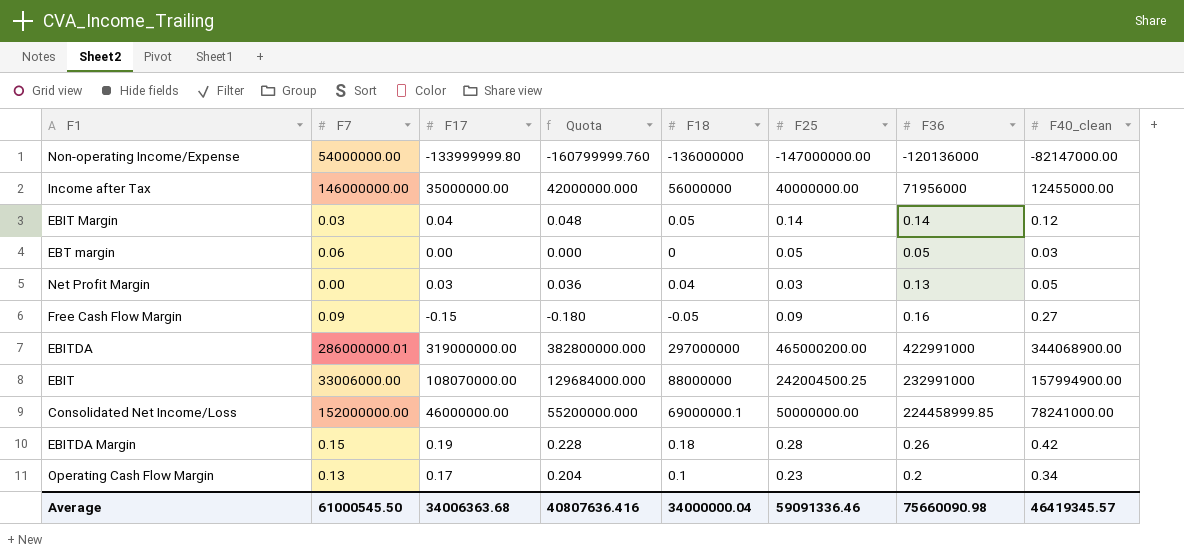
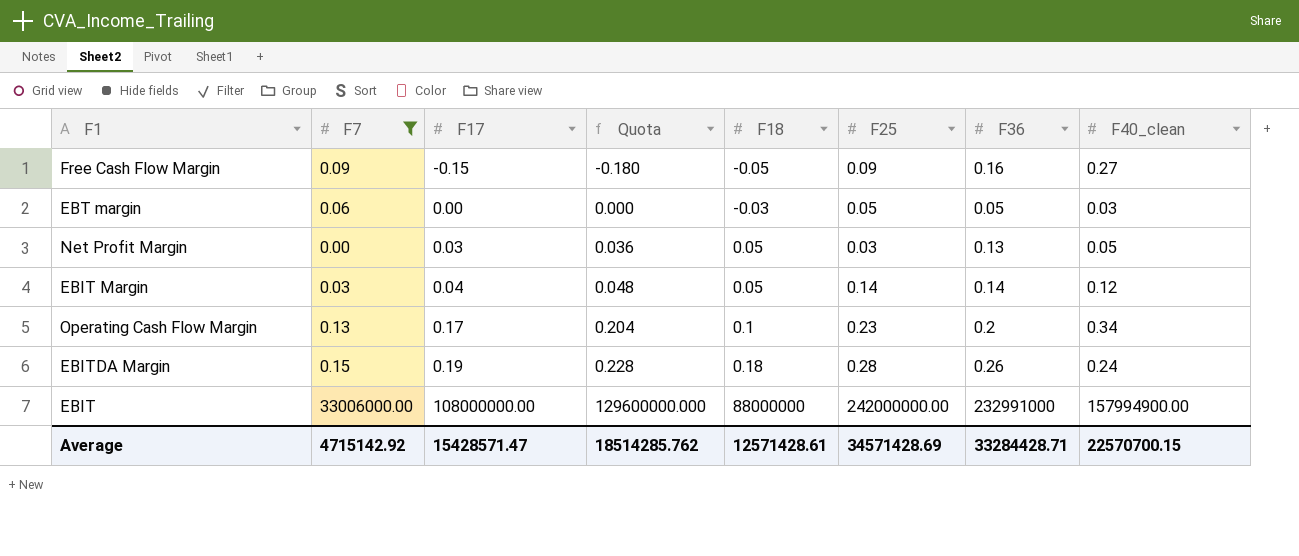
filter: none -> F7 <= 33006000.00
row order: none -> F17 ascending
EBT margin | F18: 0 -> -0.03
Net Profit Margin | F18: 0.04 -> 0.05
EBITDA Margin | F40_clean: 0.42 -> 0.24
EBIT | F17: 108070000.00 -> 108000000.00
EBIT | Quota: 129684000.000 -> 129600000.000
EBIT | F25: 242004500.25 -> 242000000.00
Average | F7: 61000545.50 -> 4715142.92
Average | F17: 34006363.68 -> 15428571.47
Average | Quota: 40807636.416 -> 18514285.762
Average | F18: 34000000.04 -> 12571428.61
Average | F25: 59091336.46 -> 34571428.69
Average | F36: 75660090.98 -> 33284428.71
Average | F40_clean: 46419345.57 -> 22570700.15

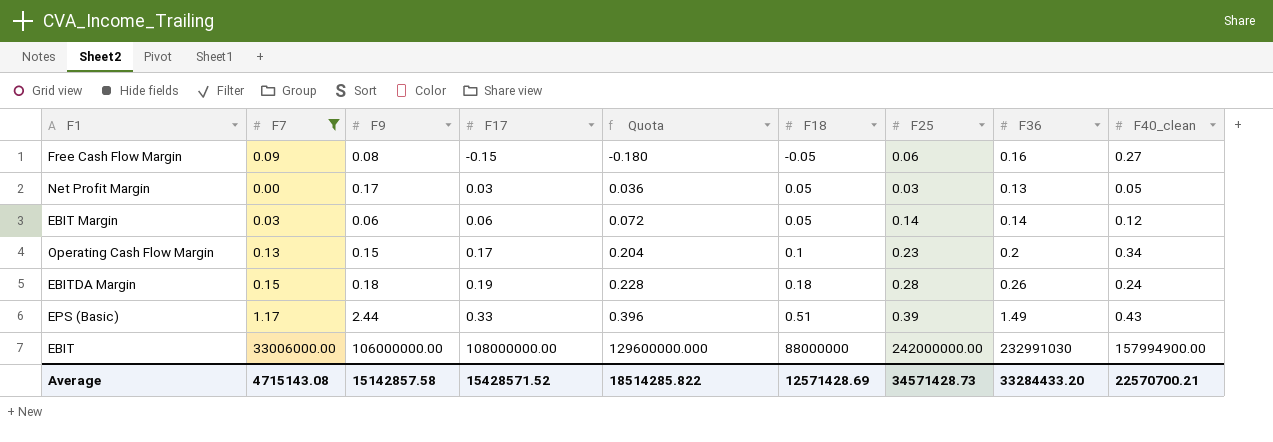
column F9 | position: none -> 3
row EBT margin: 0.06 | 0.00 | 0.000 | -0.03 | 0.05 | 0.05 | 0.03 -> none
Free Cash Flow Margin | F25: 0.09 -> 0.06
EBIT Margin | F17: 0.04 -> 0.06
EBIT Margin | Quota: 0.048 -> 0.072
row EPS (Basic): none -> 1.17 | 2.44 | 0.33 | 0.396 | 0.51 | 0.39 | 1.49 | 0.43
EBIT | F36: 232991000 -> 232991030
Average | F7: 4715142.92 -> 4715143.08
Average | F17: 15428571.47 -> 15428571.52
Average | Quota: 18514285.762 -> 18514285.822
Average | F18: 12571428.61 -> 12571428.69
Average | F25: 34571428.69 -> 34571428.73
Average | F36: 33284428.71 -> 33284433.20
Average | F40_clean: 22570700.15 -> 22570700.21

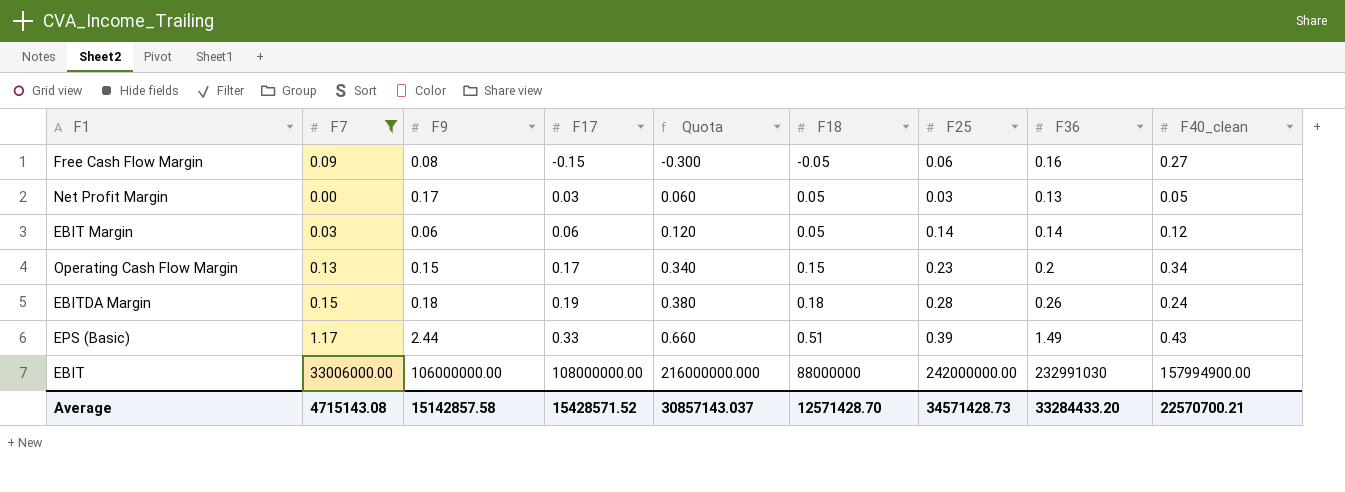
column Quota | formula: [F17] * 1.2 -> [F17] * 2
Operating Cash Flow Margin | F18: 0.1 -> 0.15
Average | Quota: 18514285.822 -> 30857143.037
Average | F18: 12571428.69 -> 12571428.70

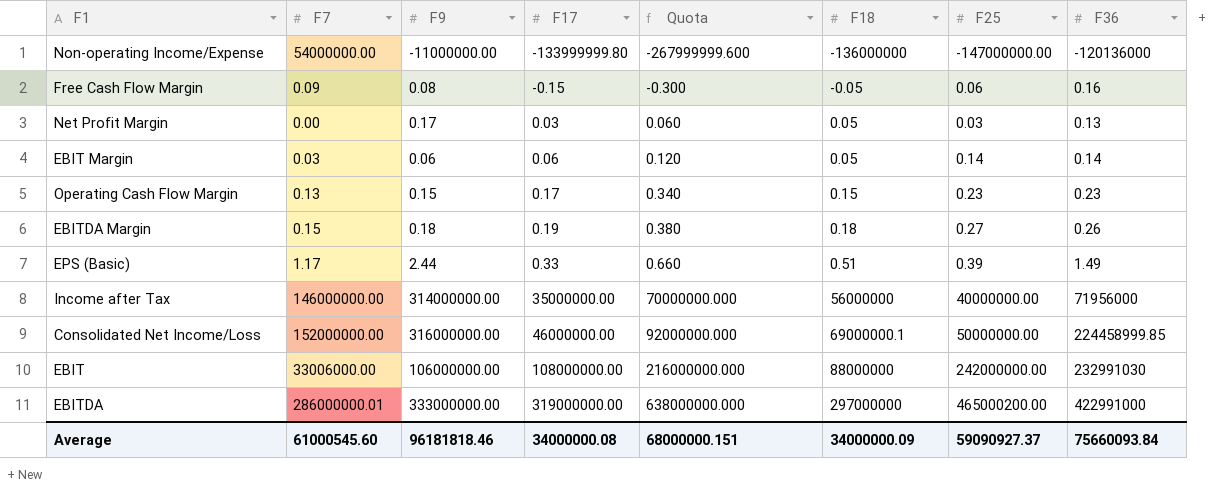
filter: F7 <= 33006000.00 -> none
column F40_clean | position: 9 -> none
Operating Cash Flow Margin | F36: 0.2 -> 0.23
EBITDA Margin | F25: 0.28 -> 0.27
Average | F7: 4715143.08 -> 61000545.60
Average | F9: 15142857.58 -> 96181818.46
Average | F17: 15428571.52 -> 34000000.08
Average | Quota: 30857143.037 -> 68000000.151
Average | F18: 12571428.70 -> 34000000.09
Average | F25: 34571428.73 -> 59090927.37
Average | F36: 33284433.20 -> 75660093.84

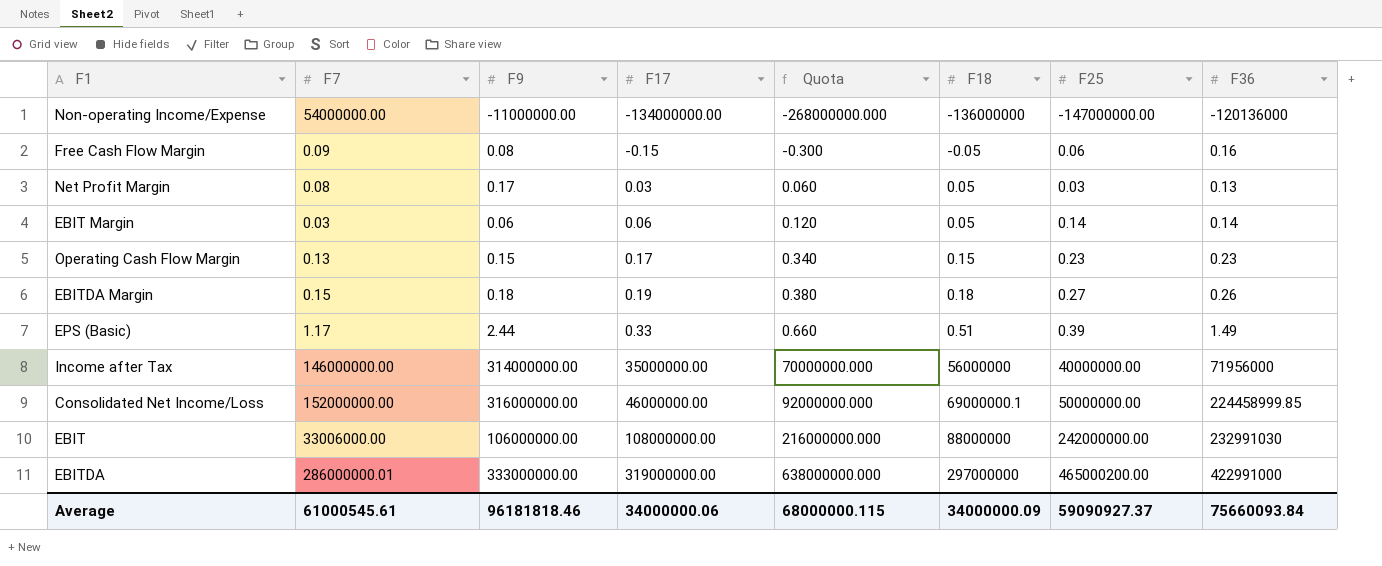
Non-operating Income/Expense | F17: -133999999.80 -> -134000000.00
Non-operating Income/Expense | Quota: -267999999.600 -> -268000000.000
Net Profit Margin | F7: 0.00 -> 0.08
Average | F7: 61000545.60 -> 61000545.61
Average | F17: 34000000.08 -> 34000000.06
Average | Quota: 68000000.151 -> 68000000.115

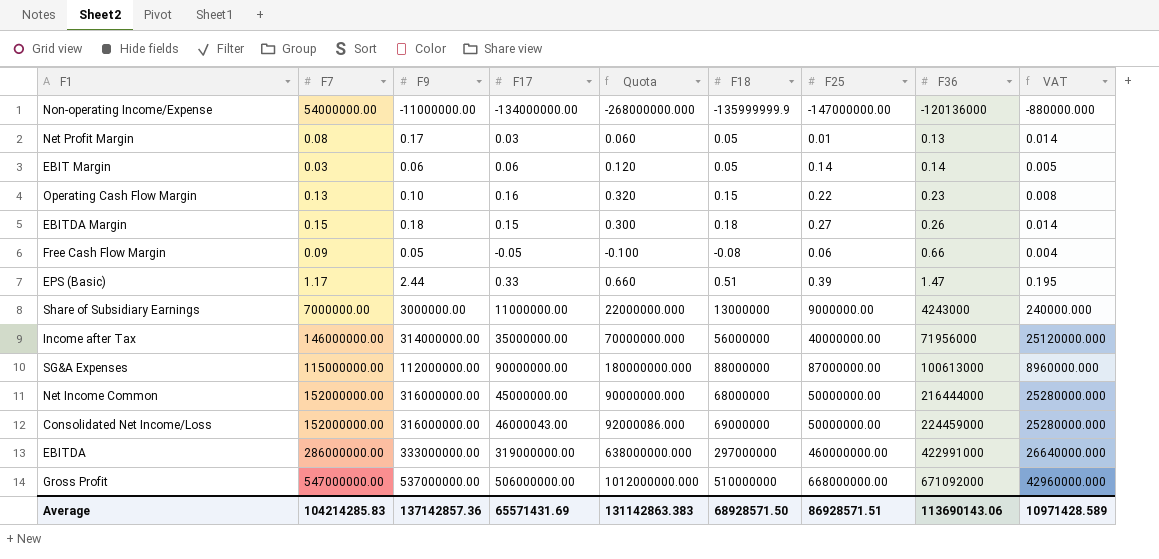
row order: F17 ascending -> F36 ascending
column VAT | formula: none -> [F9] * 0.08
row EBIT: 33006000.00 | 106000000.00 | 108000000.00 | 216000000.000 | 88000000 | 242000000.00 | 232991030 -> none
Non-operating Income/Expense | F18: -136000000 -> -135999999.9
Net Profit Margin | F25: 0.03 -> 0.01
Operating Cash Flow Margin | F9: 0.15 -> 0.10
Operating Cash Flow Margin | F17: 0.17 -> 0.16
Operating Cash Flow Margin | Quota: 0.340 -> 0.320
Operating Cash Flow Margin | F25: 0.23 -> 0.22
EBITDA Margin | F17: 0.19 -> 0.15
EBITDA Margin | Quota: 0.380 -> 0.300
Free Cash Flow Margin | F9: 0.08 -> 0.05
Free Cash Flow Margin | F17: -0.15 -> -0.05
Free Cash Flow Margin | Quota: -0.300 -> -0.100
Free Cash Flow Margin | F18: -0.05 -> -0.08
Free Cash Flow Margin | F36: 0.16 -> 0.66
EPS (Basic) | F36: 1.49 -> 1.47
row Share of Subsidiary Earnings: none -> 7000000.00 | 3000000.00 | 11000000.00 | 22000000.000 | 13000000 | 9000000.00 | 4243000 | 240000.000
row SG&A Expenses: none -> 115000000.00 | 112000000.00 | 90000000.00 | 180000000.000 | 88000000 | 87000000.00 | 100613000 | 8960000.000
row Net Income Common: none -> 152000000.00 | 316000000.00 | 45000000.00 | 90000000.000 | 68000000 | 50000000.00 | 216444000 | 25280000.000
Consolidated Net Income/Loss | F17: 46000000.00 -> 46000043.00
Consolidated Net Income/Loss | Quota: 92000000.000 -> 92000086.000
Consolidated Net Income/Loss | F18: 69000000.1 -> 69000000
Consolidated Net Income/Loss | F36: 224458999.85 -> 224459000
EBITDA | F7: 286000000.01 -> 286000000.00
EBITDA | F25: 465000200.00 -> 460000000.00
row Gross Profit: none -> 547000000.00 | 537000000.00 | 506000000.00 | 1012000000.000 | 510000000 | 668000000.00 | 671092000 | 42960000.000
Average | F7: 61000545.61 -> 104214285.83
Average | F9: 96181818.46 -> 137142857.36
Average | F17: 34000000.06 -> 65571431.69
Average | Quota: 68000000.115 -> 131142863.383
Average | F18: 34000000.09 -> 68928571.50
Average | F25: 59090927.37 -> 86928571.51
Average | F36: 75660093.84 -> 113690143.06

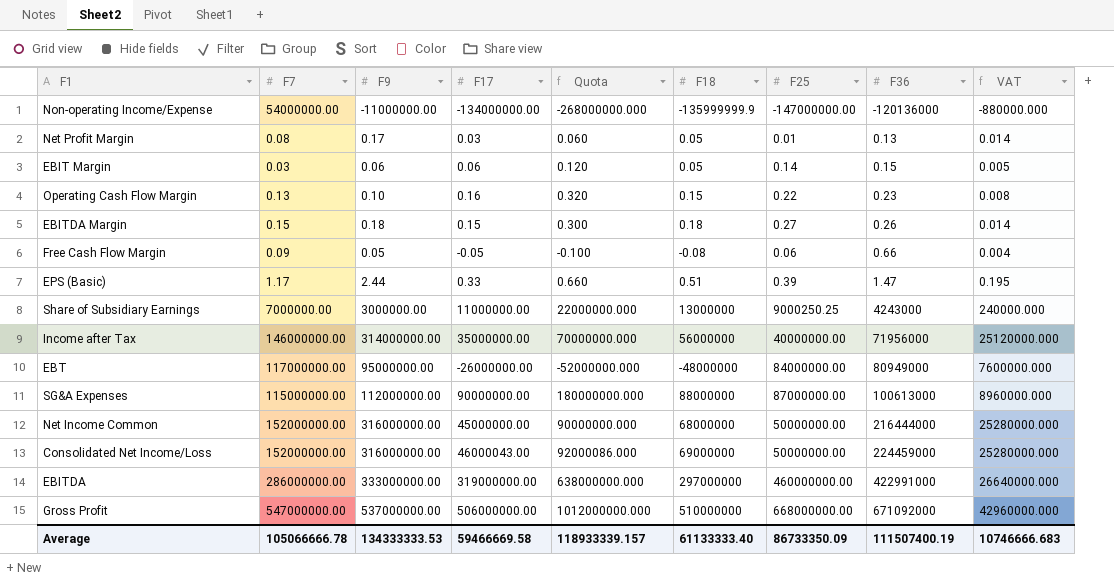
EBIT Margin | F36: 0.14 -> 0.15
Share of Subsidiary Earnings | F25: 9000000.00 -> 9000250.25
row EBT: none -> 117000000.00 | 95000000.00 | -26000000.00 | -52000000.000 | -48000000 | 84000000.00 | 80949000 | 7600000.000
Average | F7: 104214285.83 -> 105066666.78
Average | F9: 137142857.36 -> 134333333.53
Average | F17: 65571431.69 -> 59466669.58
Average | Quota: 131142863.383 -> 118933339.157
Average | F18: 68928571.50 -> 61133333.40
Average | F25: 86928571.51 -> 86733350.09
Average | F36: 113690143.06 -> 111507400.19
Average | VAT: 10971428.589 -> 10746666.683

